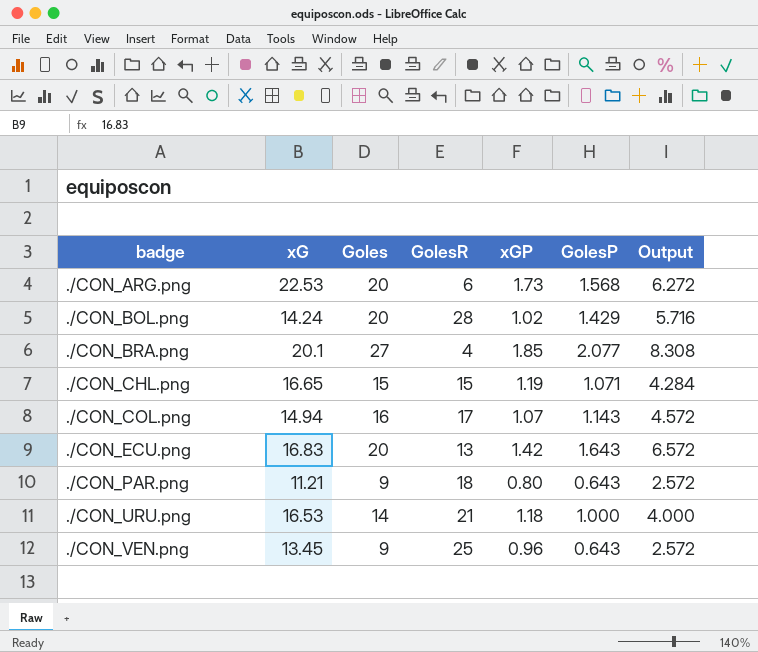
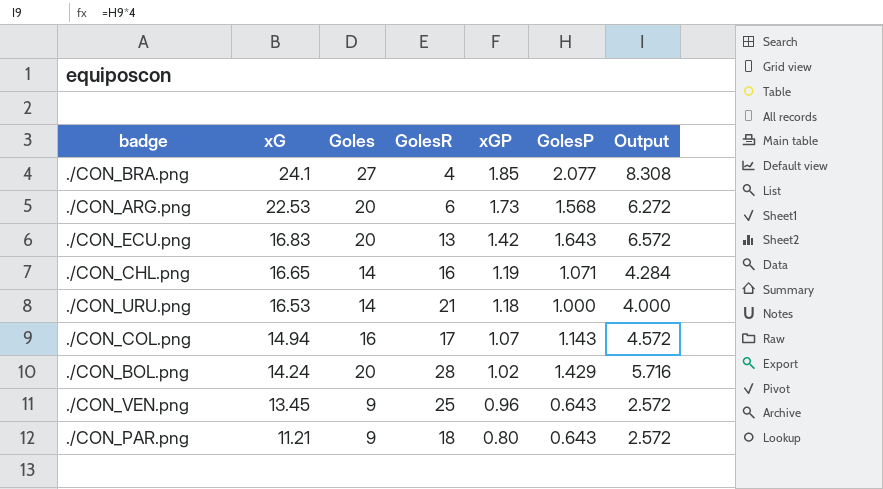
row order: badge ascending -> xG descending
./CON_BRA.png | xG: 20.1 -> 24.1
./CON_CHL.png | Goles: 15 -> 14
./CON_CHL.png | GolesR: 15 -> 16

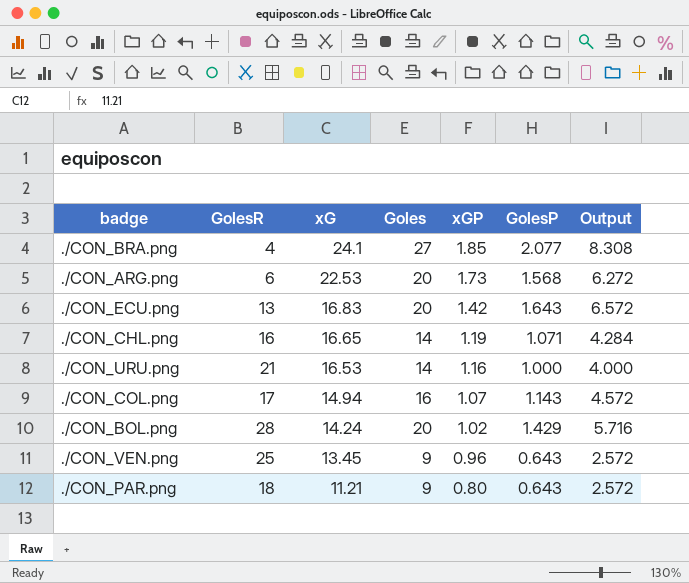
column GolesR | position: 4 -> 2
./CON_URU.png | xGP: 1.18 -> 1.16

